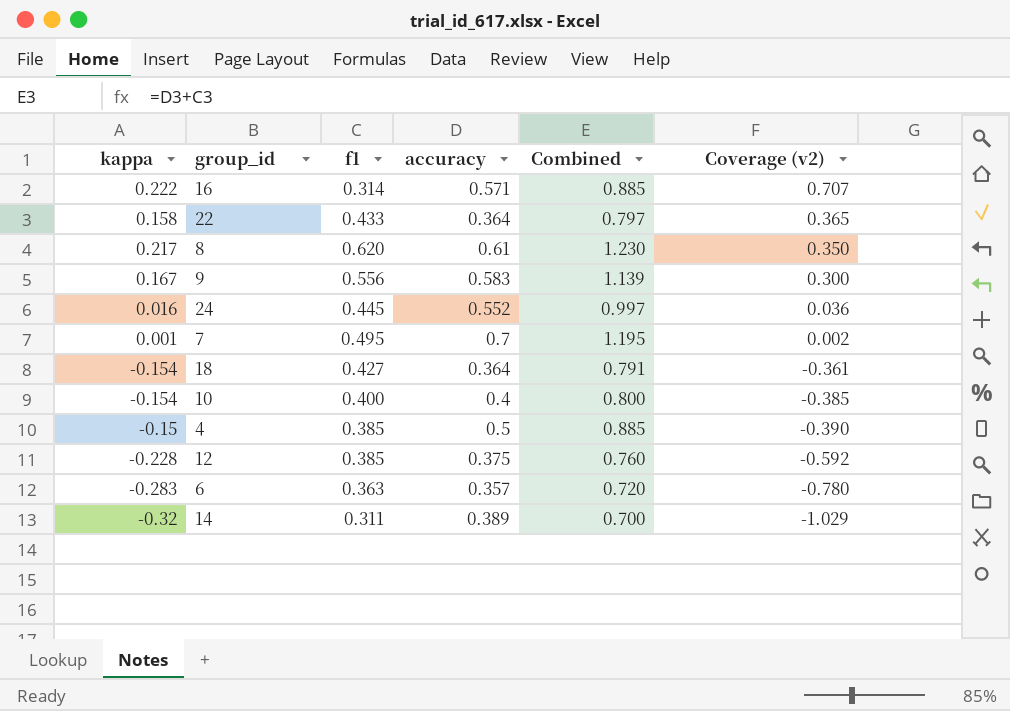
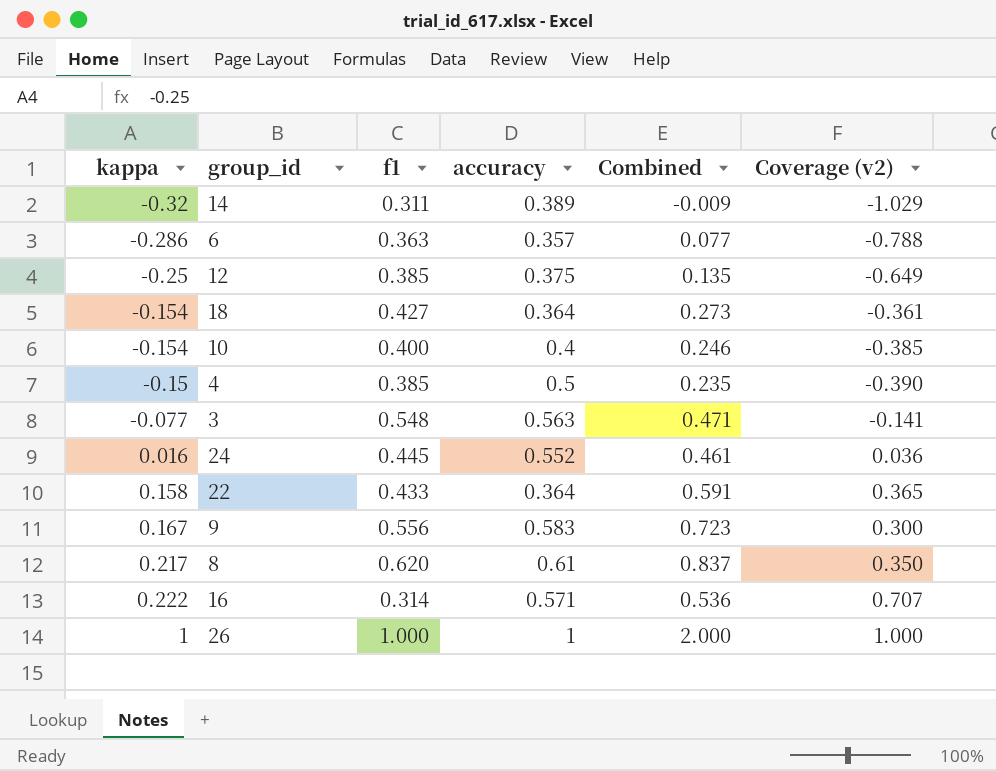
row order: Coverage (v2) descending -> kappa ascending
column Combined | formula: [f1] + [accuracy] -> [kappa] + [f1]
row 7: 0.001 | 0.495 | 0.7 | 1.195 | 0.002 -> none
6 | kappa: -0.283 -> -0.286
6 | Coverage (v2): -0.780 -> -0.788
12 | kappa: -0.228 -> -0.25
12 | Coverage (v2): -0.592 -> -0.649
row 3: none -> -0.077 | 0.548 | 0.563 | 0.471 | -0.141
row 26: none -> 1 | 1.000 | 1 | 2.000 | 1.000

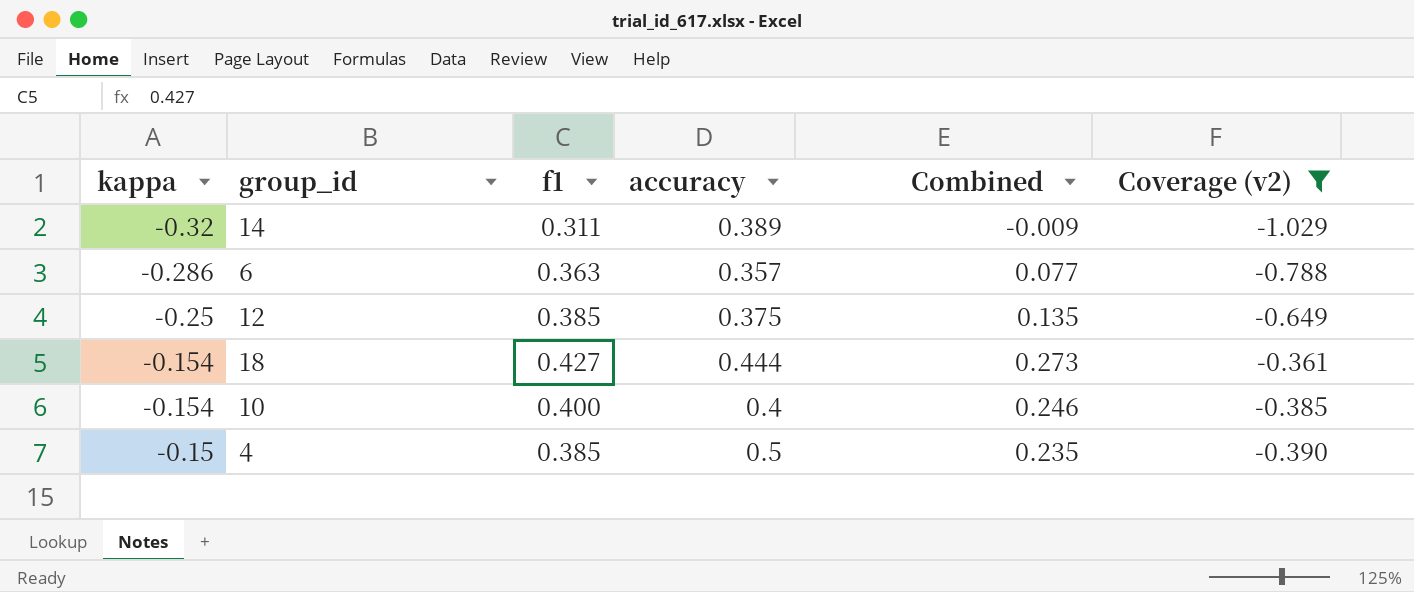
filter: none -> Coverage (v2) <= -0.361
18 | accuracy: 0.364 -> 0.444

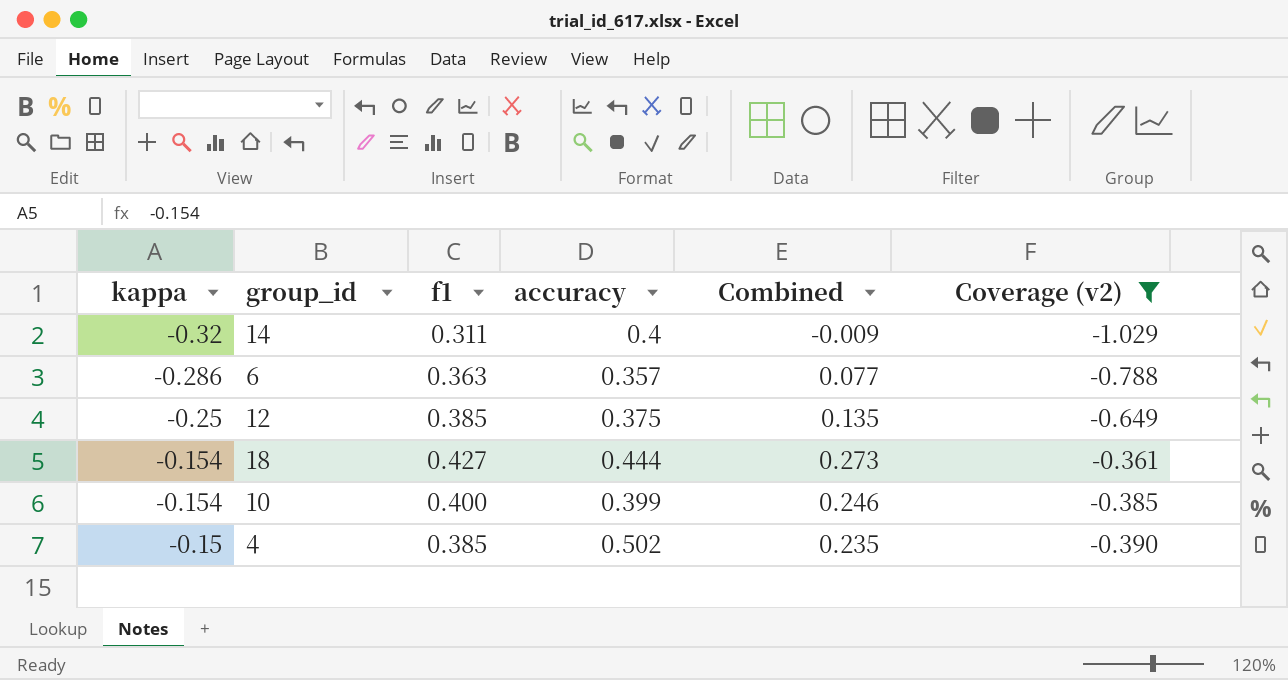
14 | accuracy: 0.389 -> 0.4
10 | accuracy: 0.4 -> 0.399
4 | accuracy: 0.5 -> 0.502

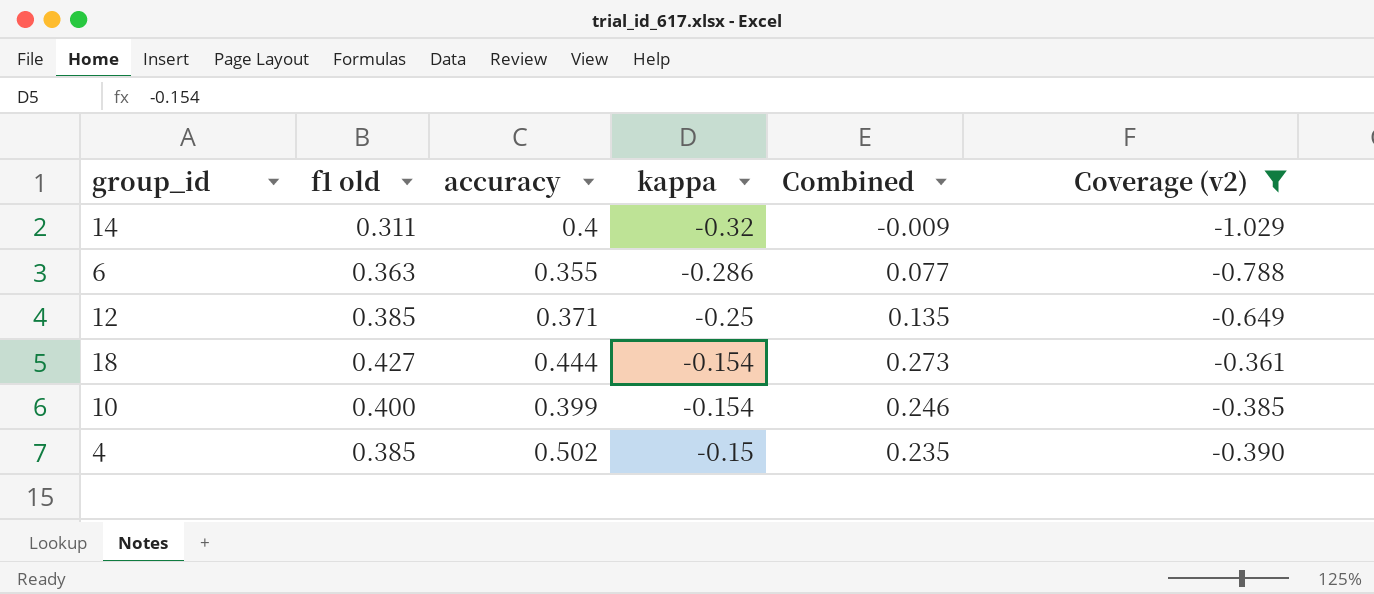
column name: f1 -> f1 old
column kappa | position: 1 -> 4
6 | accuracy: 0.357 -> 0.355
12 | accuracy: 0.375 -> 0.371

